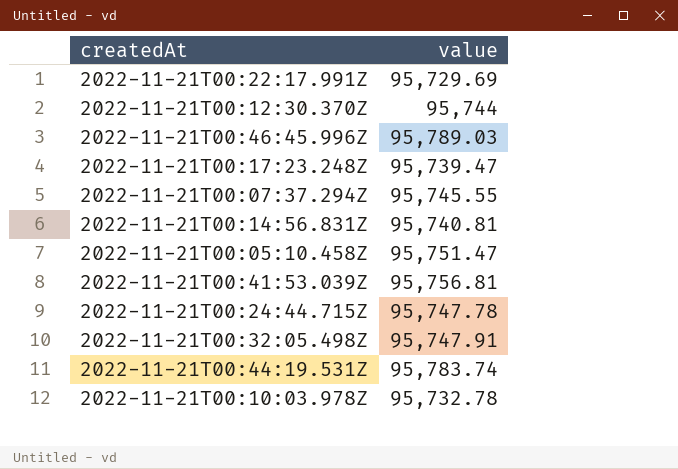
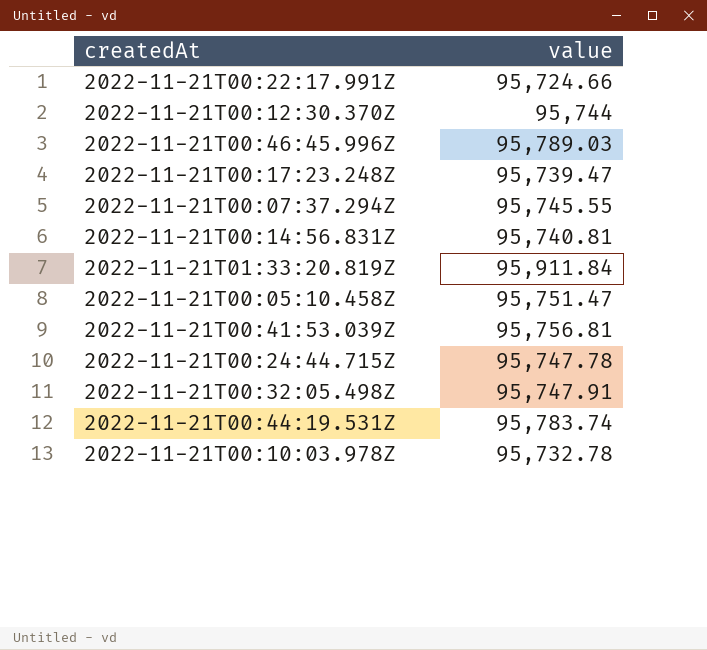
2022-11-21T00:22:17.991Z | value: 95,729.69 -> 95,724.66
row 2022-11-21T01:33:20.819Z: none -> 95,911.84

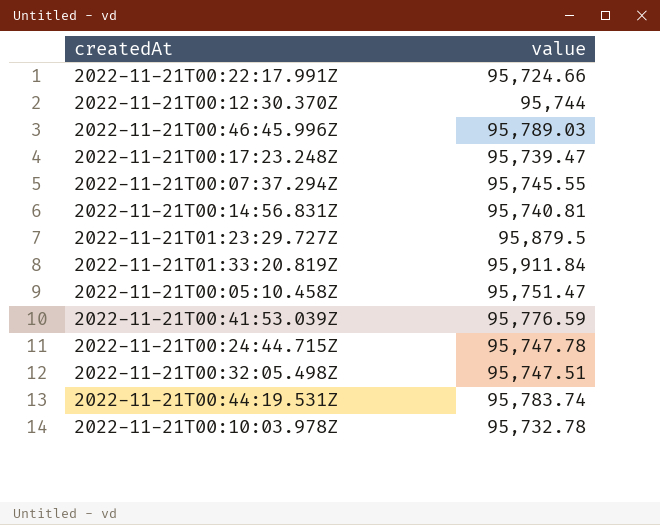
row 2022-11-21T01:23:29.727Z: none -> 95,879.5
2022-11-21T00:41:53.039Z | value: 95,756.81 -> 95,776.59
2022-11-21T00:32:05.498Z | value: 95,747.91 -> 95,747.51

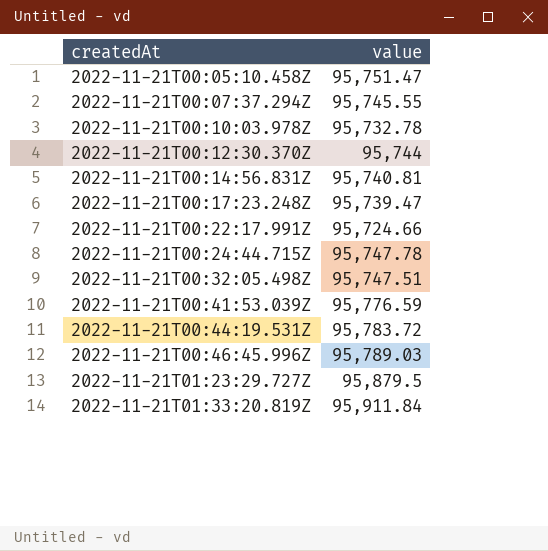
row order: none -> createdAt ascending
2022-11-21T00:44:19.531Z | value: 95,783.74 -> 95,783.72

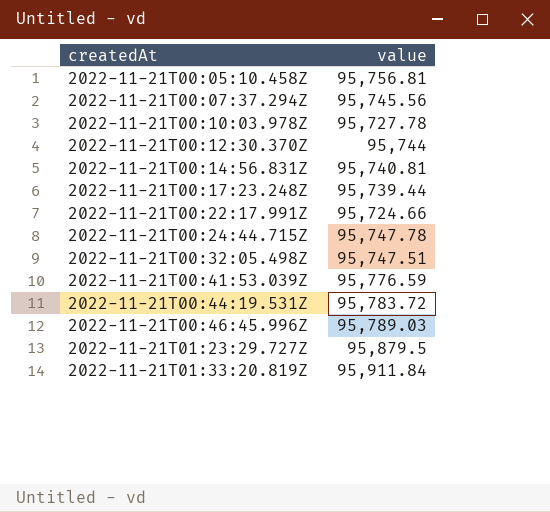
2022-11-21T00:05:10.458Z | value: 95,751.47 -> 95,756.81
2022-11-21T00:07:37.294Z | value: 95,745.55 -> 95,745.56
2022-11-21T00:10:03.978Z | value: 95,732.78 -> 95,727.78
2022-11-21T00:17:23.248Z | value: 95,739.47 -> 95,739.44

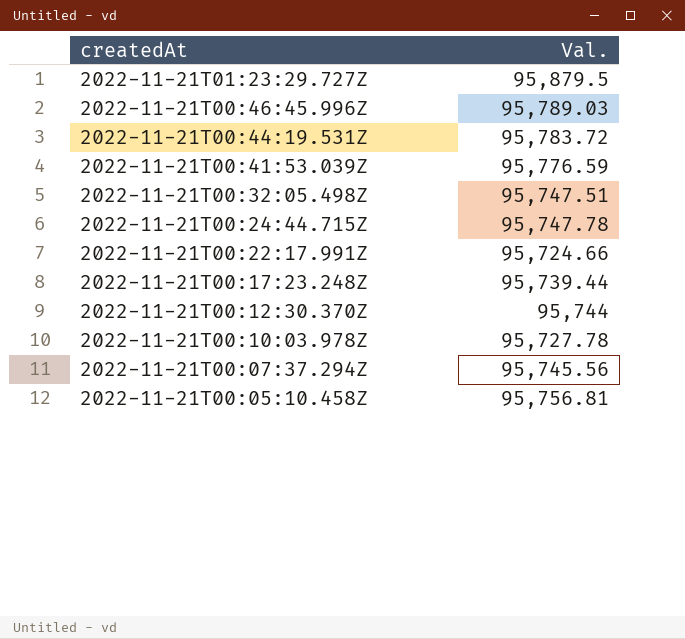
row order: createdAt ascending -> createdAt descending
column name: value -> Val.
row 2022-11-21T00:14:56.831Z: 95,740.81 -> none
row 2022-11-21T01:33:20.819Z: 95,911.84 -> none

